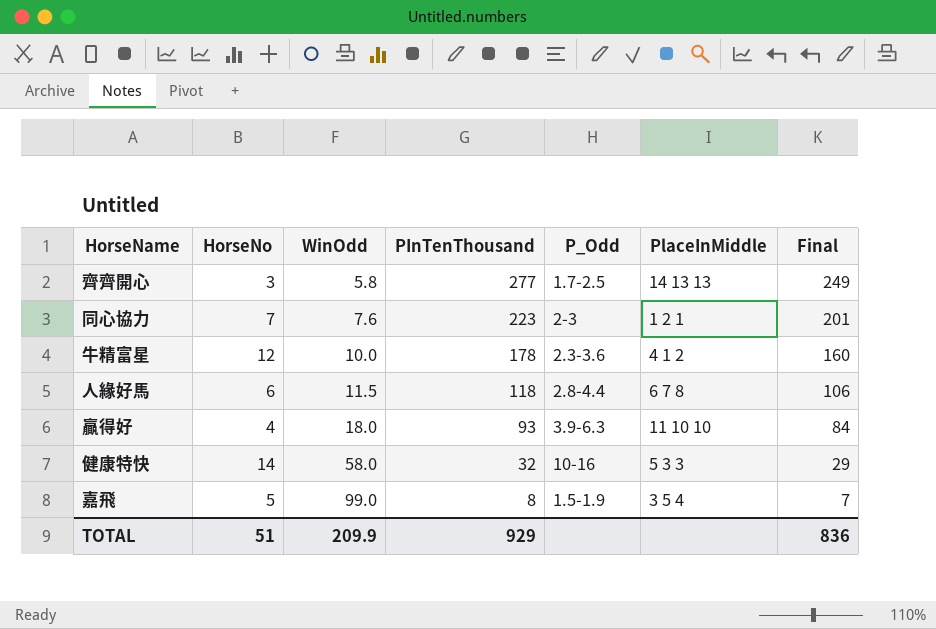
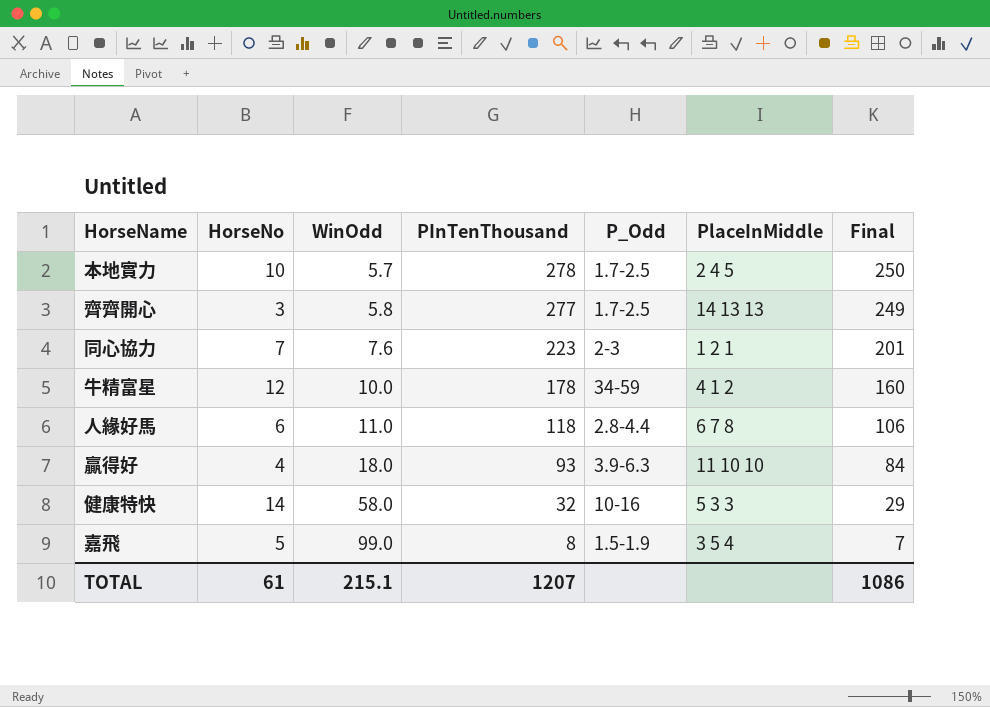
row 本地實力: none -> 10 | 5.7 | 278 | 1.7-2.5 | 2 4 5 | 250
牛精富星 | P_Odd: 2.3-3.6 -> 34-59
人緣好馬 | WinOdd: 11.5 -> 11.0
TOTAL | HorseNo: 51 -> 61
TOTAL | WinOdd: 209.9 -> 215.1
TOTAL | PInTenThousand: 929 -> 1207
TOTAL | Final: 836 -> 1086

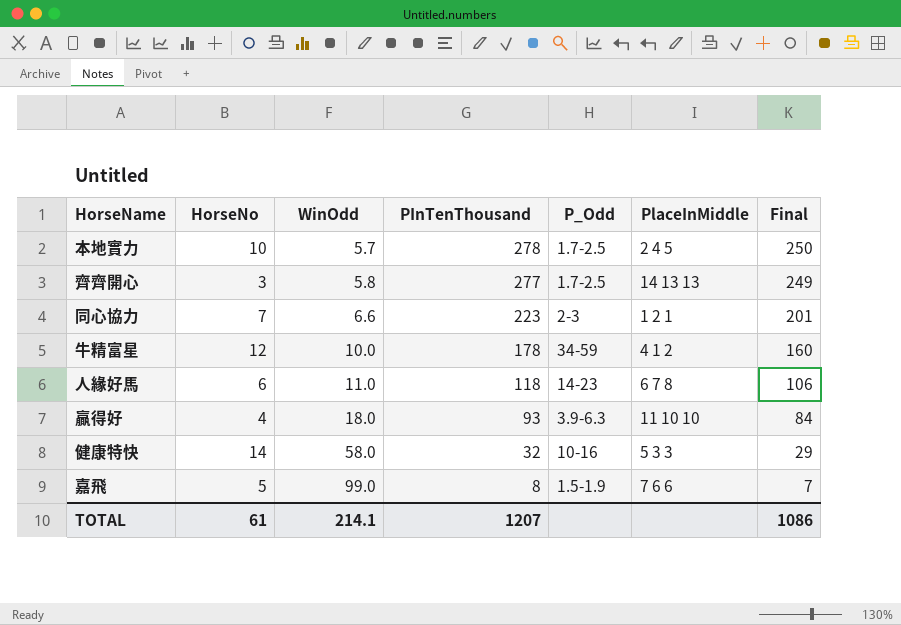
同心協力 | WinOdd: 7.6 -> 6.6
人緣好馬 | P_Odd: 2.8-4.4 -> 14-23
嘉飛 | PlaceInMiddle: 3 5 4 -> 7 6 6
TOTAL | WinOdd: 215.1 -> 214.1

